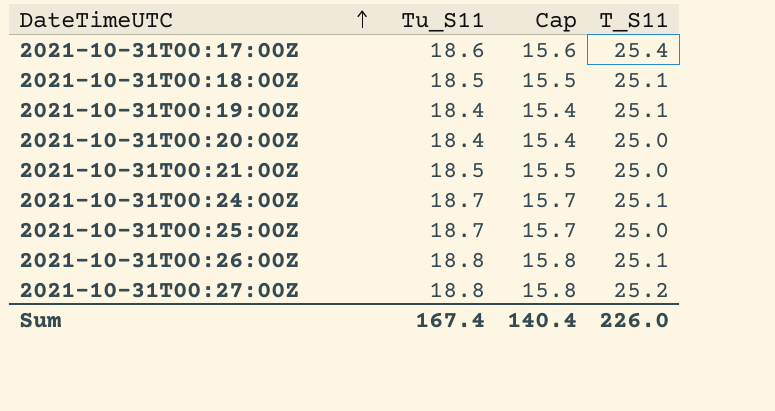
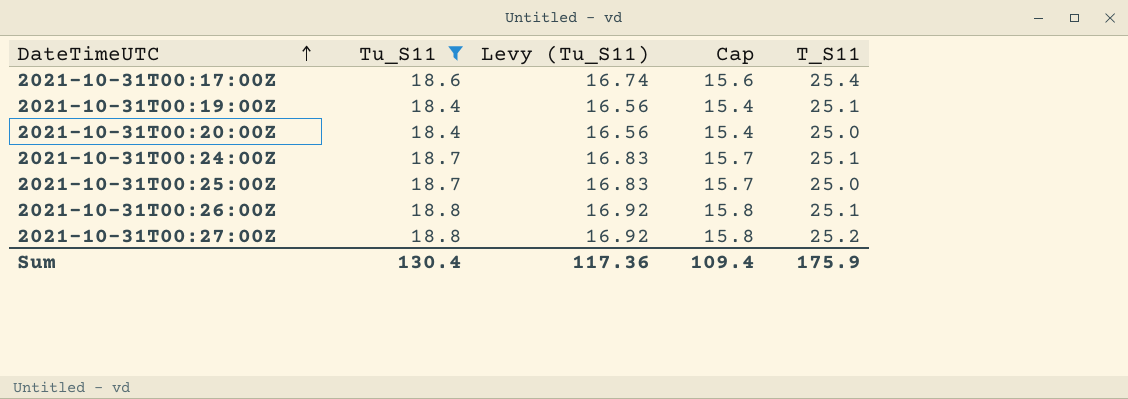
filter: none -> Tu_S11 != 18.5
column Levy (Tu_S11) | formula: none -> [Tu_S11] * 0.9
Sum | Tu_S11: 167.4 -> 130.4
Sum | Cap: 140.4 -> 109.4
Sum | T_S11: 226.0 -> 175.9

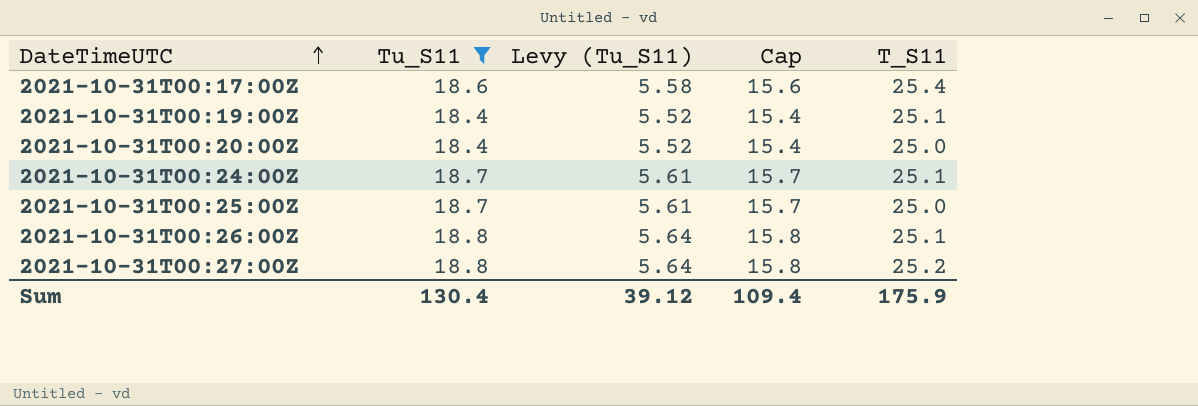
column Levy (Tu_S11) | formula: [Tu_S11] * 0.9 -> [Tu_S11] * 0.3
Sum | Levy (Tu_S11): 117.36 -> 39.12

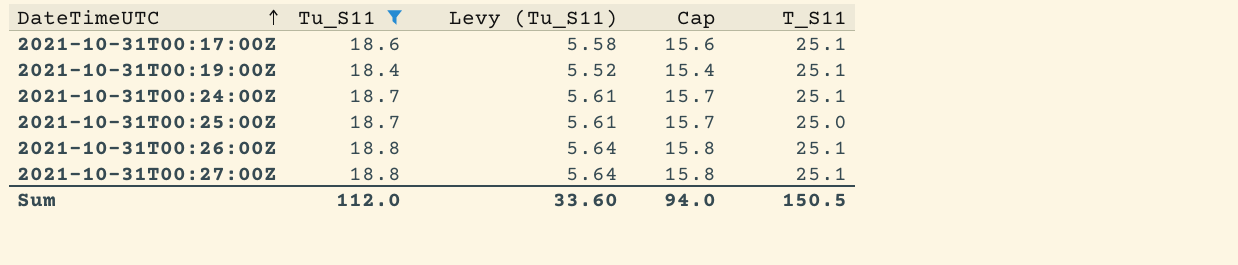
row 2021-10-31T00:20:00Z: 18.4 | 5.52 | 15.4 | 25.0 -> none
2021-10-31T00:17:00Z | T_S11: 25.4 -> 25.1
2021-10-31T00:27:00Z | T_S11: 25.2 -> 25.1
Sum | Tu_S11: 130.4 -> 112.0
Sum | Levy (Tu_S11): 39.12 -> 33.60
Sum | Cap: 109.4 -> 94.0
Sum | T_S11: 175.9 -> 150.5

